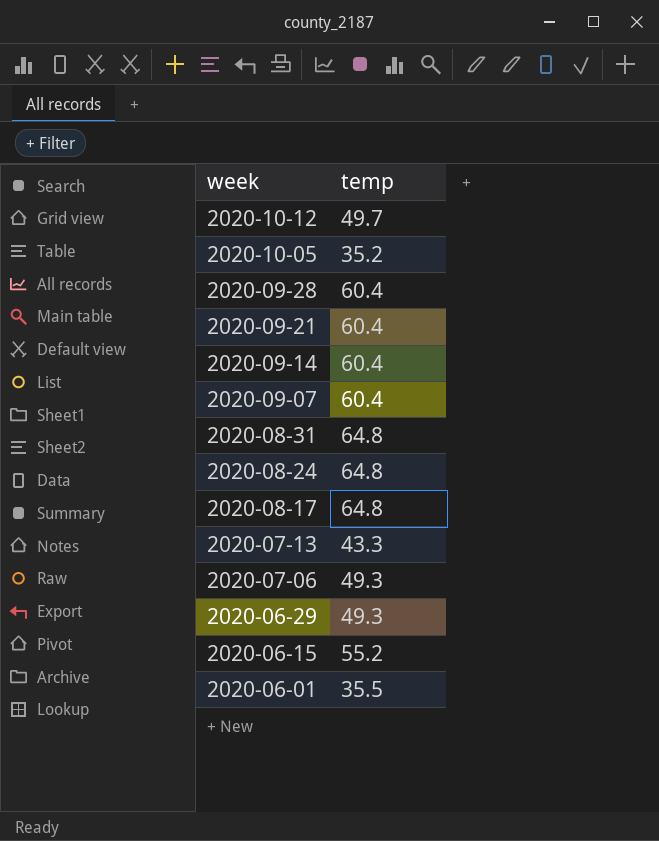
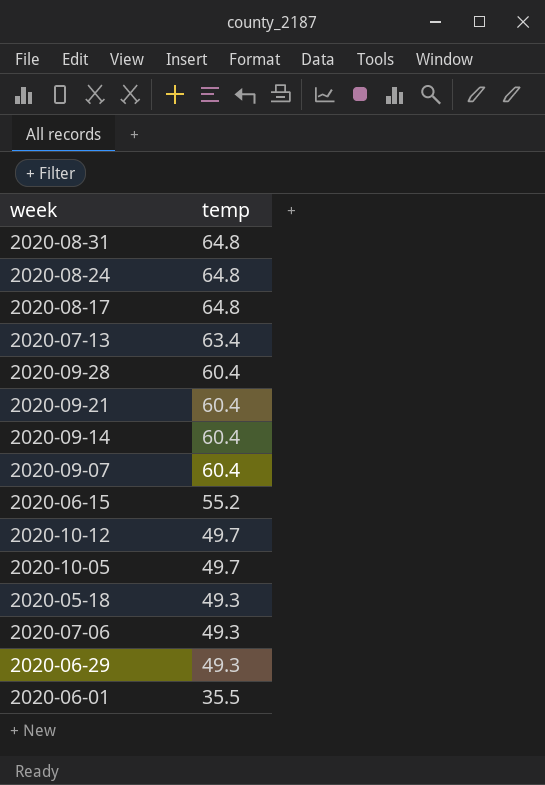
row order: week descending -> temp descending
2020-07-13 | temp: 43.3 -> 63.4
2020-10-05 | temp: 35.2 -> 49.7
row 2020-05-18: none -> 49.3

